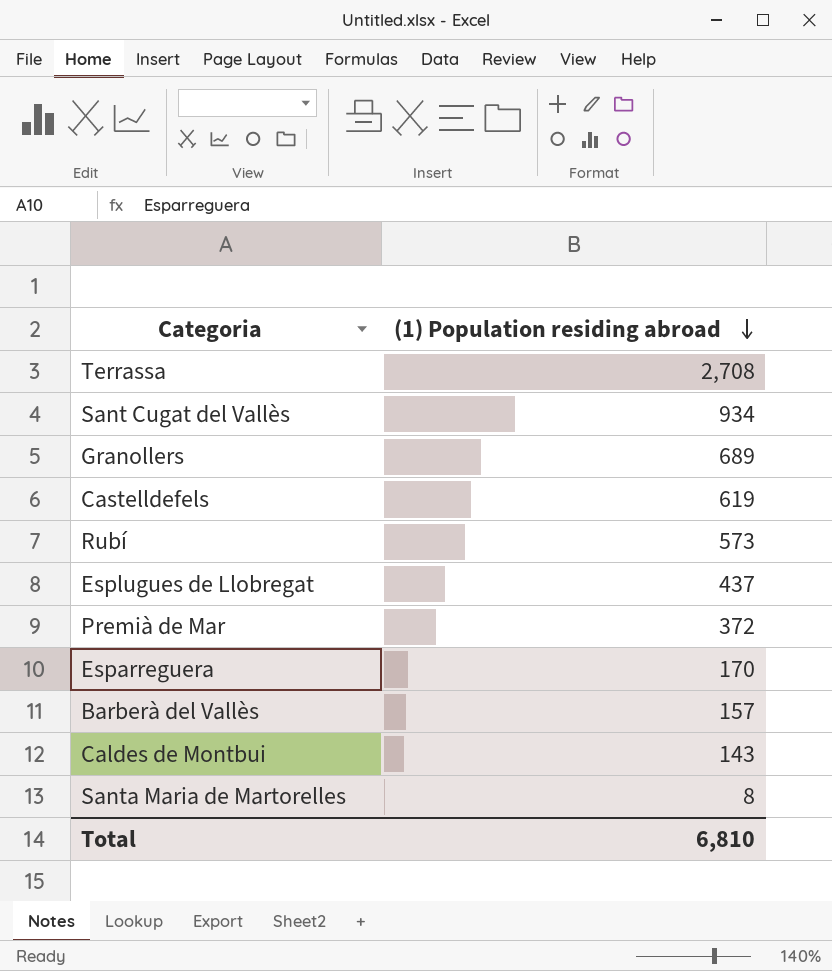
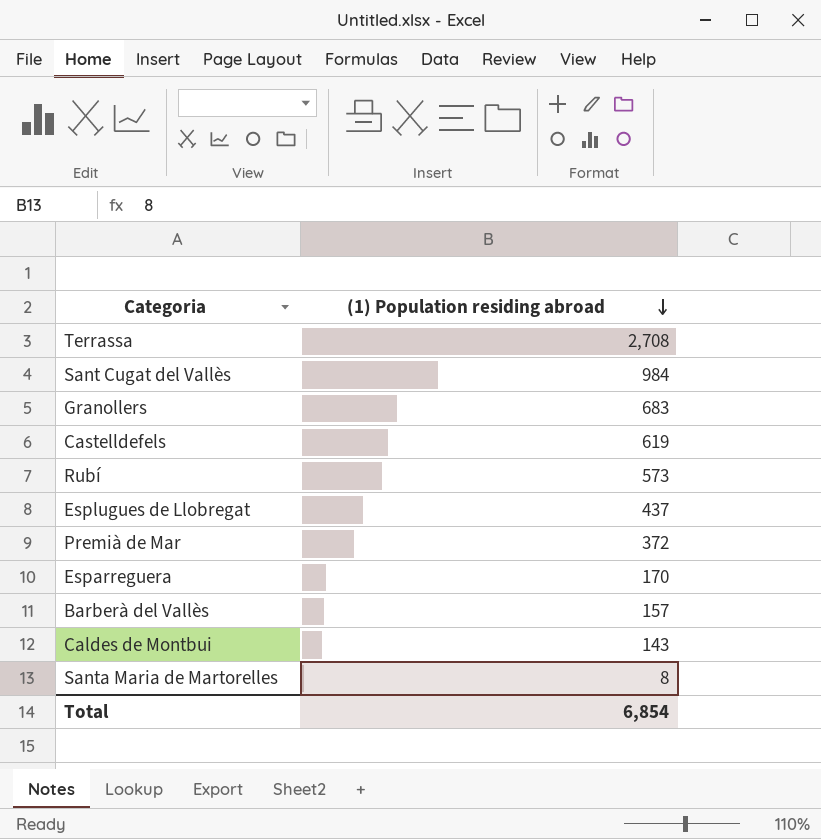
Sant Cugat del Vallès | (1) Population residing abroad: 934 -> 984
Granollers | (1) Population residing abroad: 689 -> 683
Total | (1) Population residing abroad: 6,810 -> 6,854

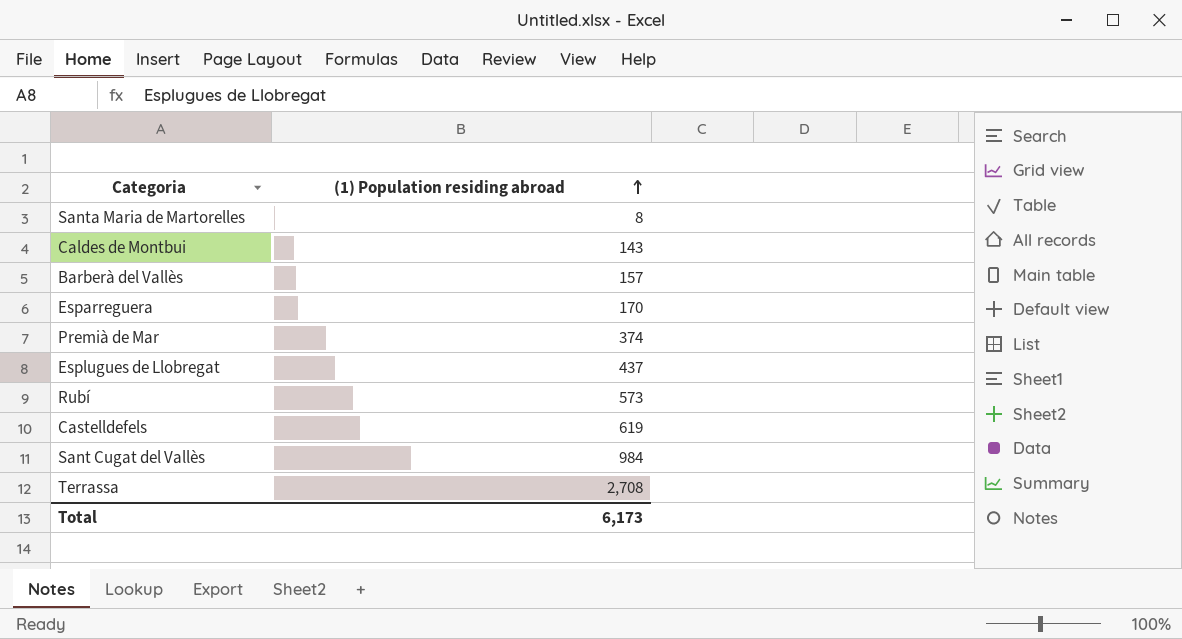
row order: (1) Population residing abroad descending -> (1) Population residing abroad ascending
row Granollers: 683 -> none
Premià de Mar | (1) Population residing abroad: 372 -> 374
Total | (1) Population residing abroad: 6,854 -> 6,173

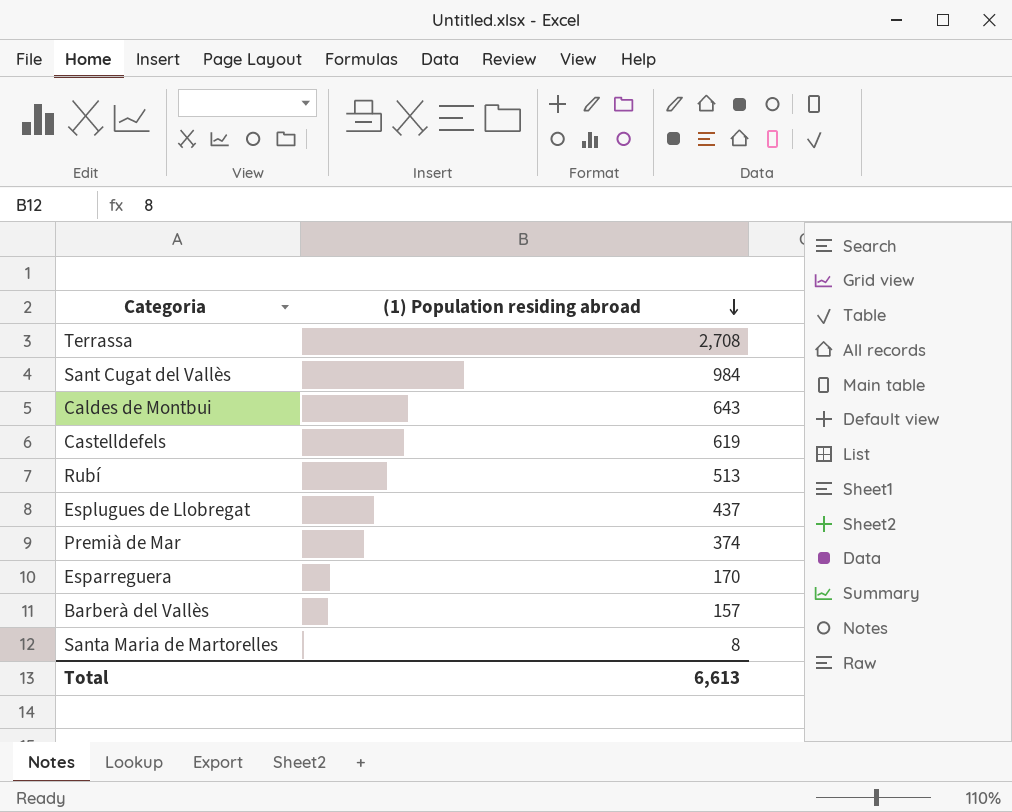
row order: (1) Population residing abroad ascending -> (1) Population residing abroad descending
Caldes de Montbui | (1) Population residing abroad: 143 -> 643
Rubí | (1) Population residing abroad: 573 -> 513
Total | (1) Population residing abroad: 6,173 -> 6,613

